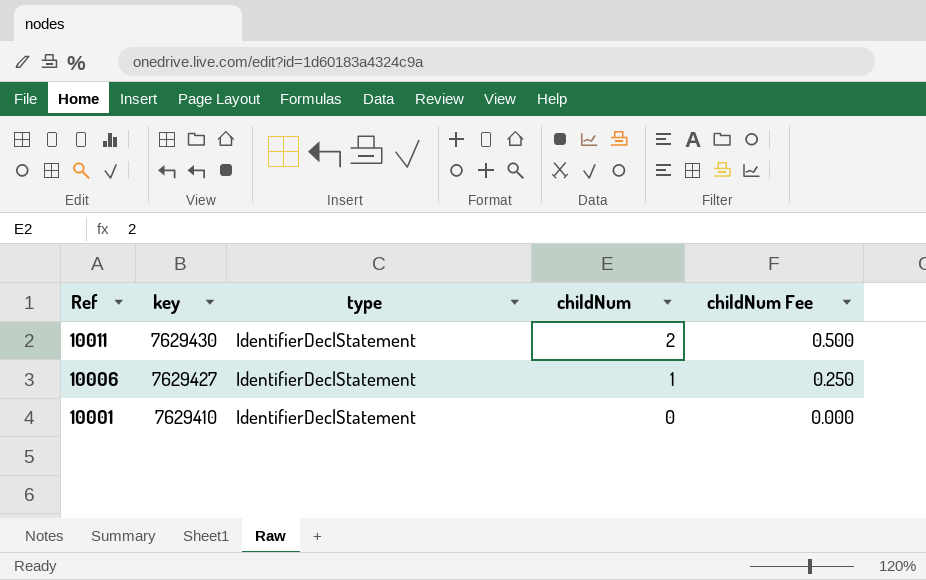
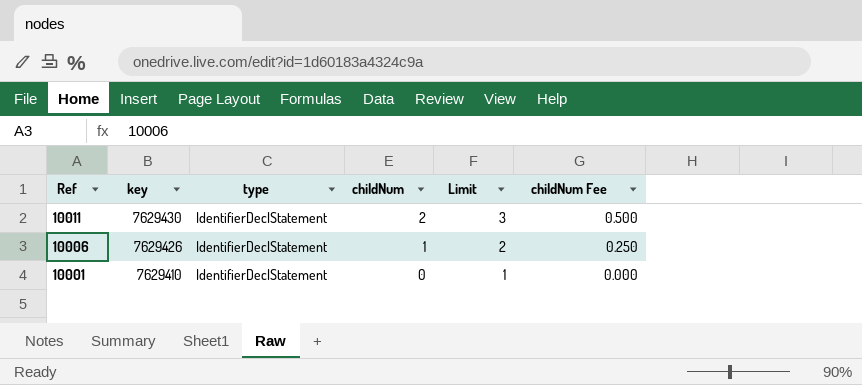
column Limit | formula: none -> [childNum] + 1
10006 | key: 7629427 -> 7629426

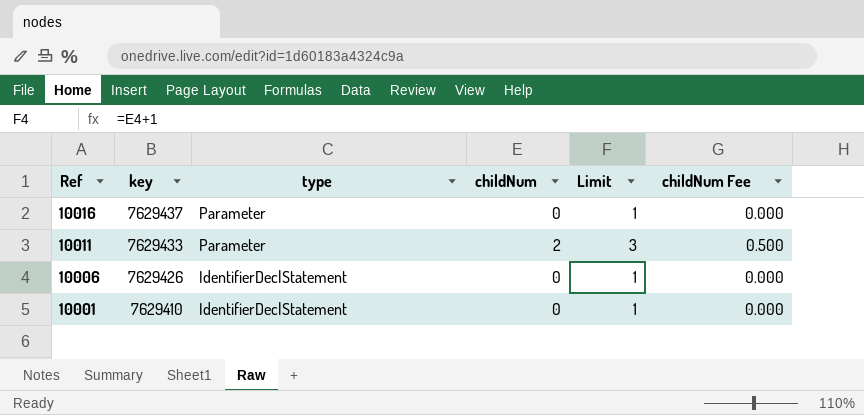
row 10016: none -> 7629437 | Parameter | 0 | 1 | 0.000
10011 | key: 7629430 -> 7629433
10011 | type: IdentifierDeclStatement -> Parameter
10006 | childNum: 1 -> 0
10006 | Limit: 2 -> 1
10006 | childNum Fee: 0.250 -> 0.000

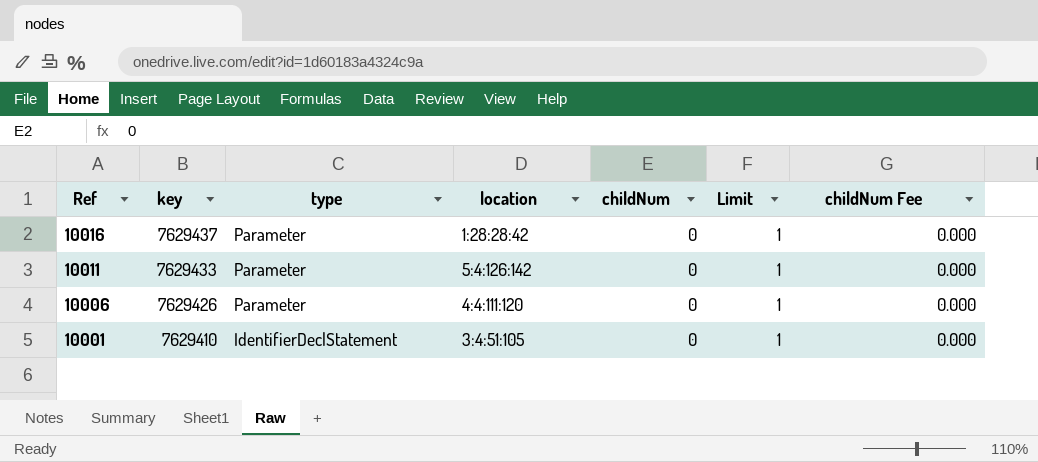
column location | position: none -> 4
10011 | childNum: 2 -> 0
10011 | Limit: 3 -> 1
10011 | childNum Fee: 0.500 -> 0.000
10006 | type: IdentifierDeclStatement -> Parameter

